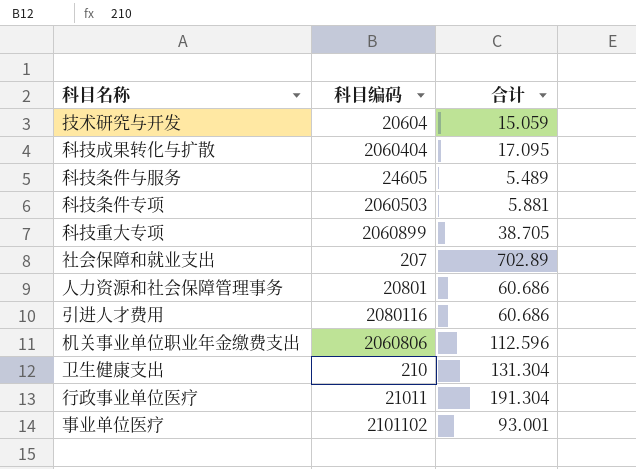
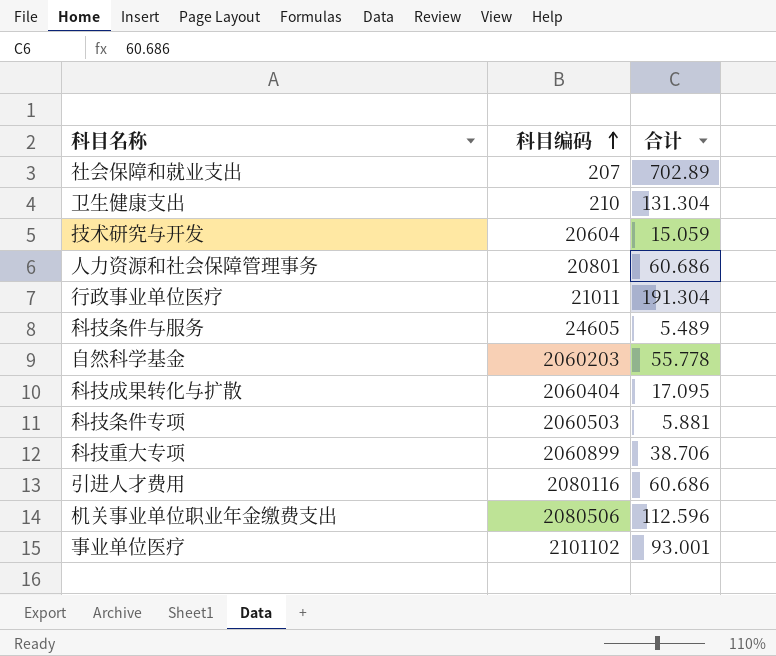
row order: none -> 科目编码 ascending
row 自然科学基金: none -> 2060203 | 55.778
科技重大专项 | 合计: 38.705 -> 38.706
机关事业单位职业年金缴费支出 | 科目编码: 2060806 -> 2080506

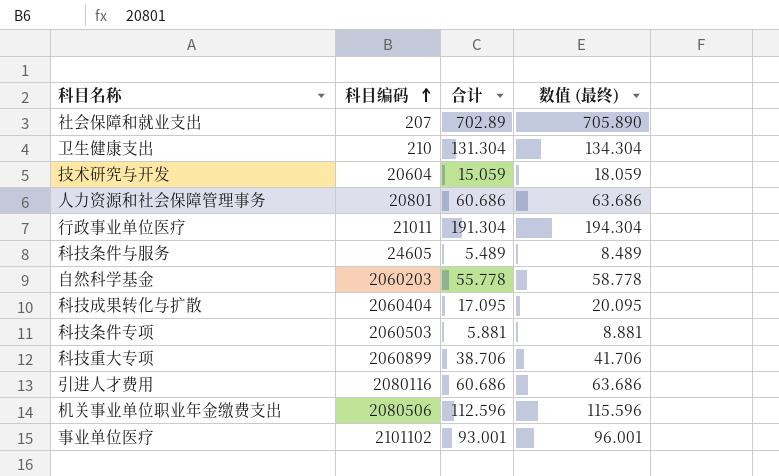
column 数值 (最终) | formula: none -> [合计] + 3

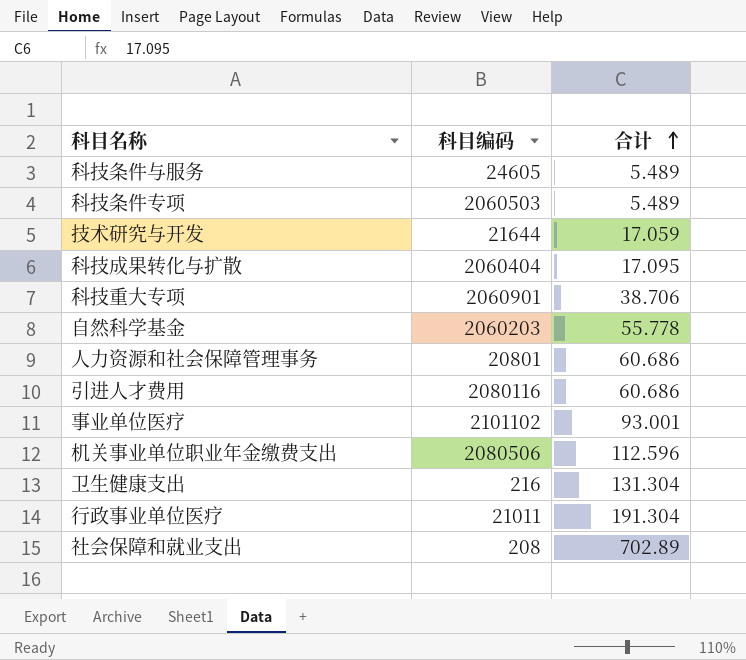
row order: 科目编码 ascending -> 合计 ascending
column 数值 (最终) | formula: [合计] + 3 -> none
科技条件专项 | 合计: 5.881 -> 5.489
技术研究与开发 | 科目编码: 20604 -> 21644
技术研究与开发 | 合计: 15.059 -> 17.059
科技重大专项 | 科目编码: 2060899 -> 2060901
卫生健康支出 | 科目编码: 210 -> 216
社会保障和就业支出 | 科目编码: 207 -> 208

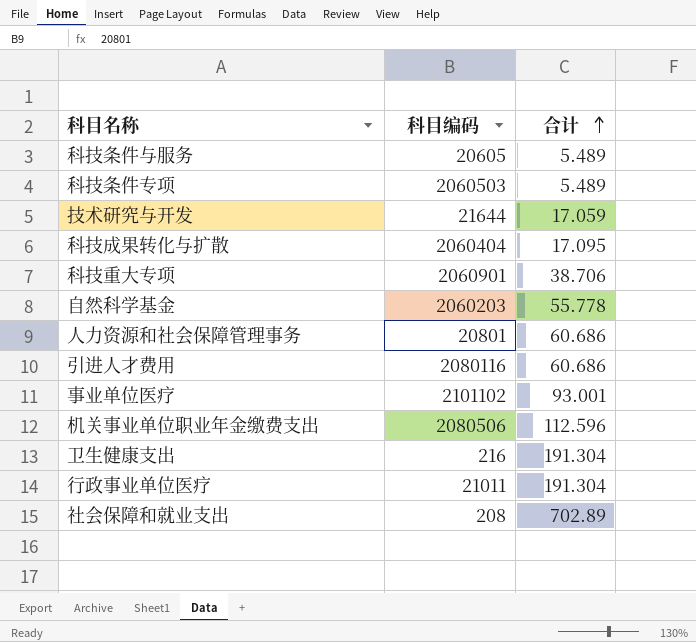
科技条件与服务 | 科目编码: 24605 -> 20605
卫生健康支出 | 合计: 131.304 -> 191.304

